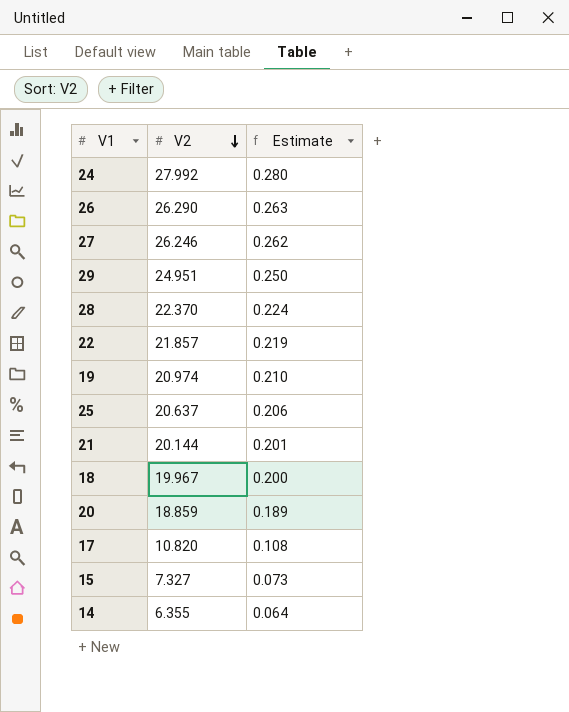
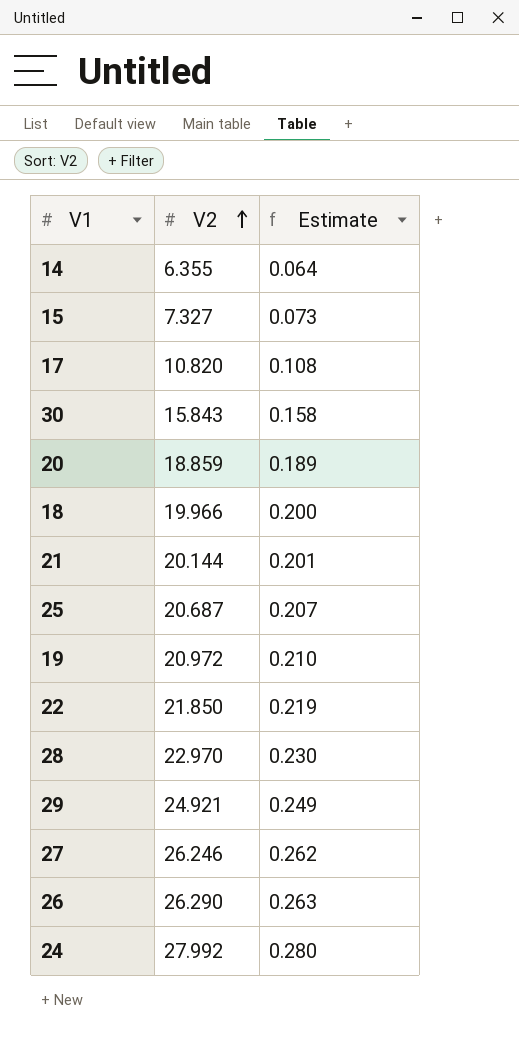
row order: V2 descending -> V2 ascending
row 30: none -> 15.843 | 0.158
18 | V2: 19.967 -> 19.966
25 | V2: 20.637 -> 20.687
25 | Estimate: 0.206 -> 0.207
19 | V2: 20.974 -> 20.972
22 | V2: 21.857 -> 21.850
28 | V2: 22.370 -> 22.970
28 | Estimate: 0.224 -> 0.230
29 | V2: 24.951 -> 24.921
29 | Estimate: 0.250 -> 0.249

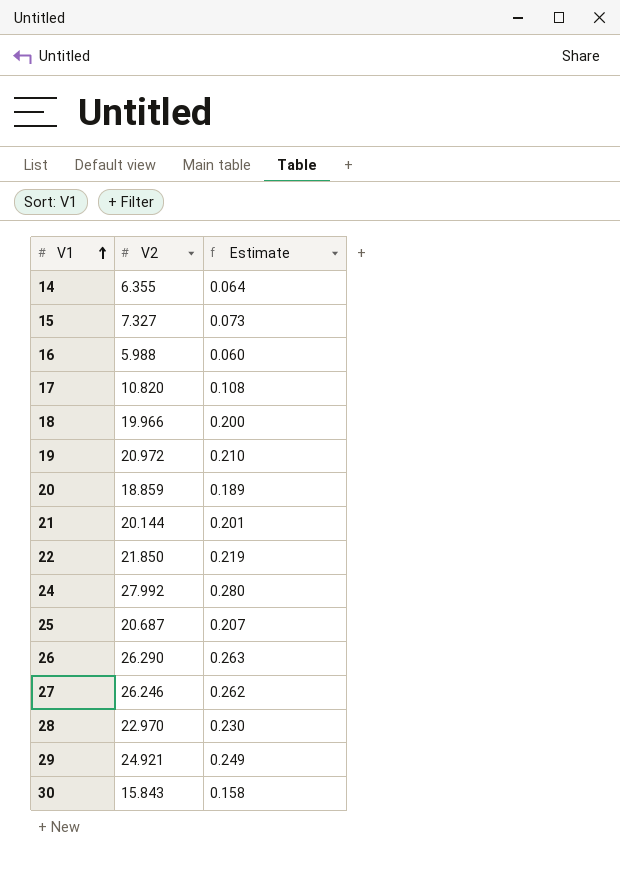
row order: V2 ascending -> V1 ascending
row 16: none -> 5.988 | 0.060

